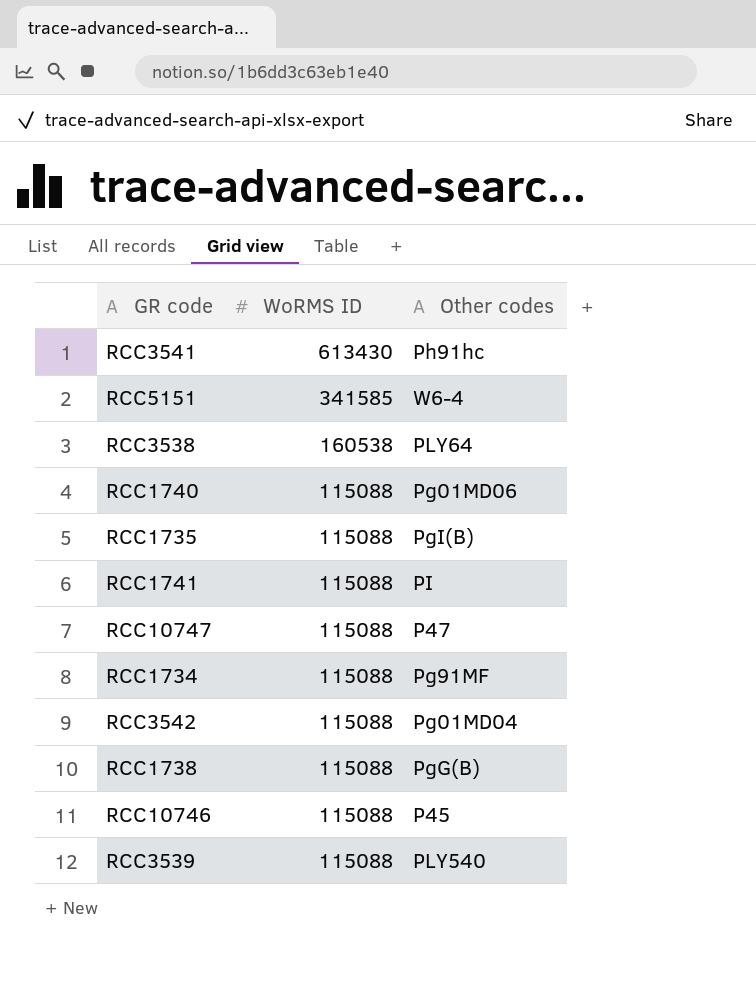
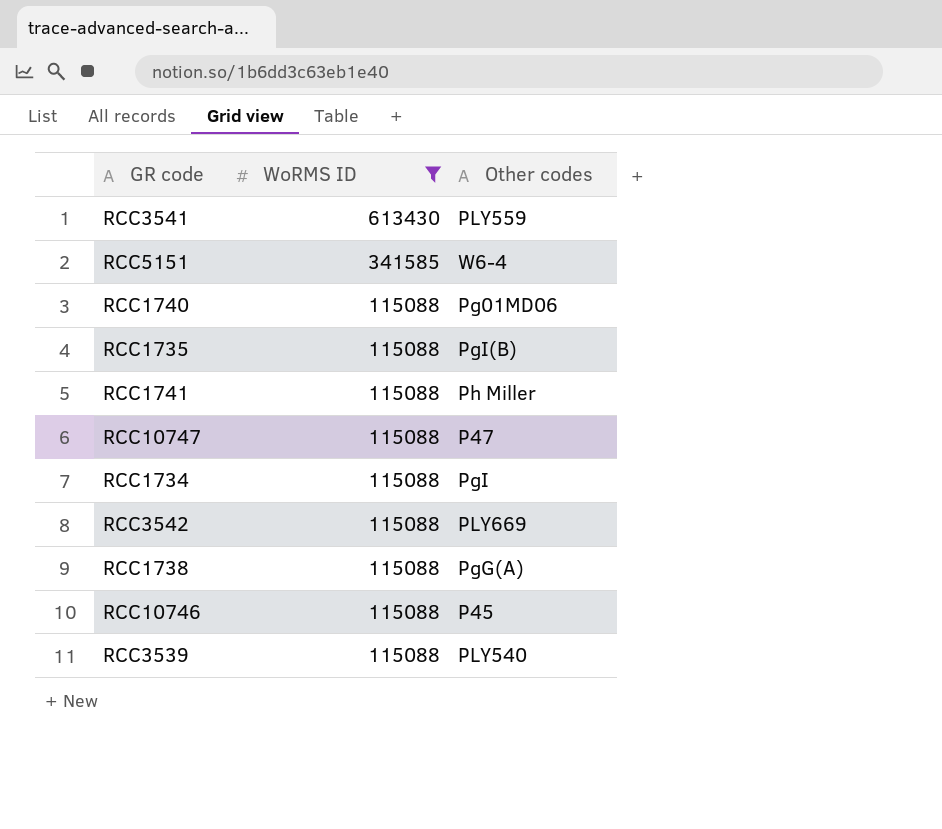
filter: none -> WoRMS ID != 160538
RCC3541 | Other codes: Ph91hc -> PLY559
RCC1741 | Other codes: PI -> Ph Miller
RCC1734 | Other codes: Pg91MF -> PgI
RCC3542 | Other codes: Pg01MD04 -> PLY669
RCC1738 | Other codes: PgG(B) -> PgG(A)

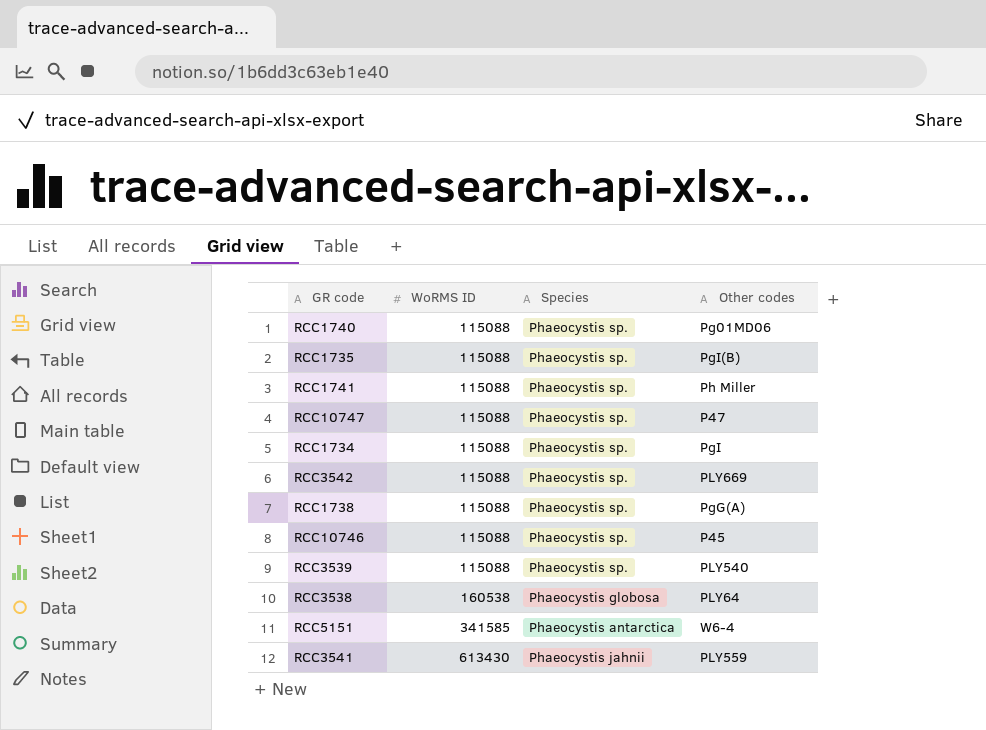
filter: WoRMS ID != 160538 -> none
row order: WoRMS ID descending -> WoRMS ID ascending
column Species | position: none -> 3

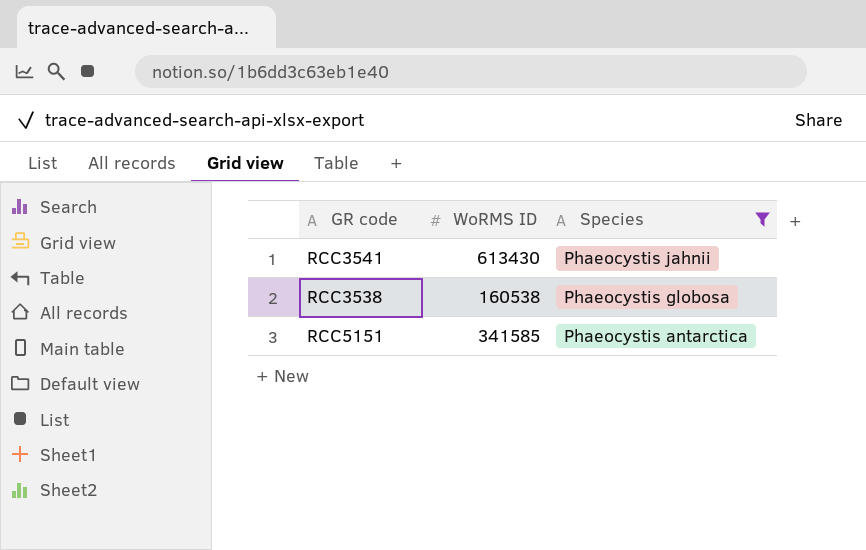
filter: none -> Species != Phaeocystis sp.
row order: WoRMS ID ascending -> Species descending
column Other codes | position: 4 -> none

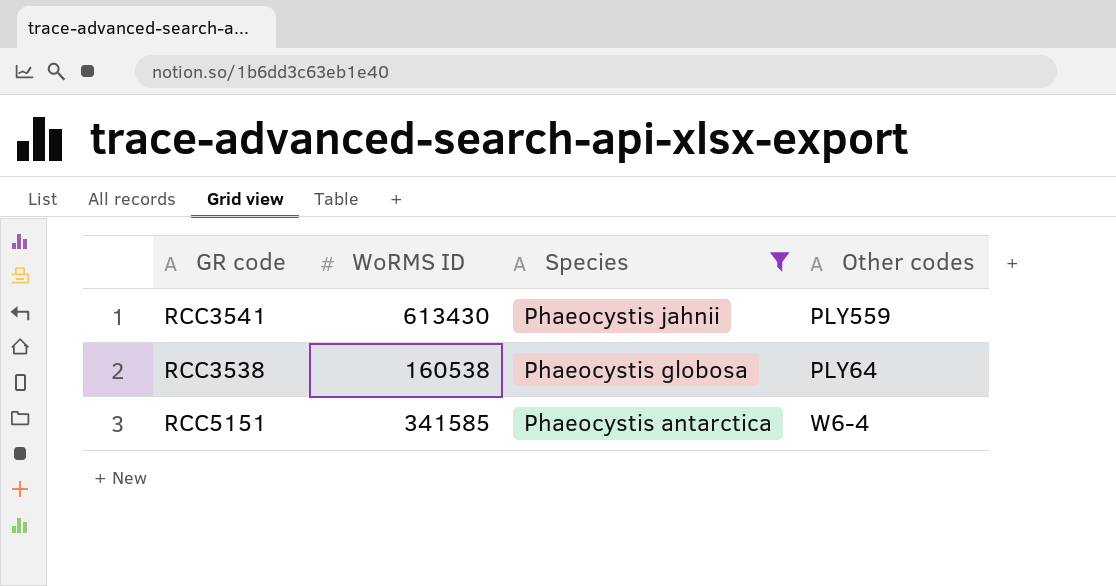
column Other codes | position: none -> 4

